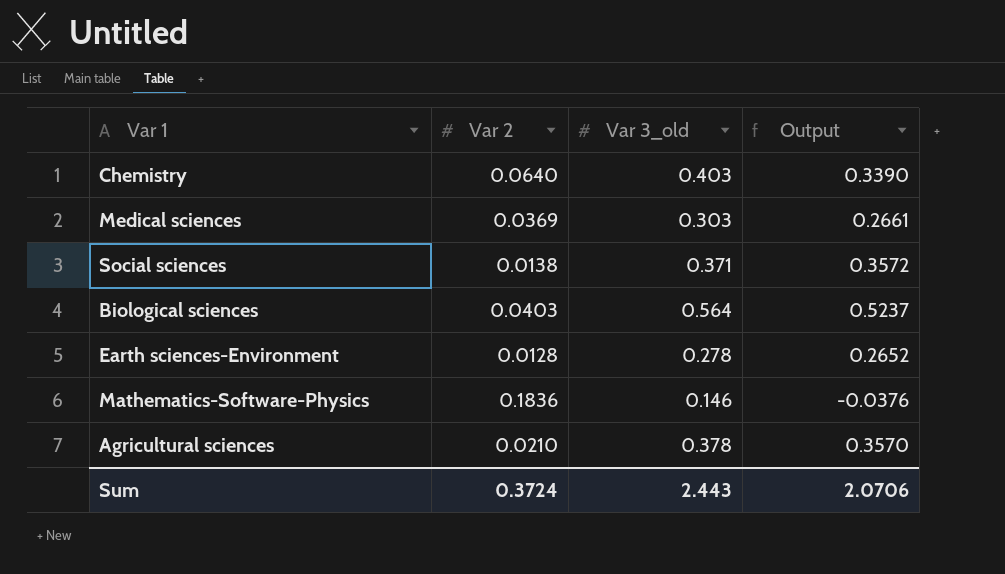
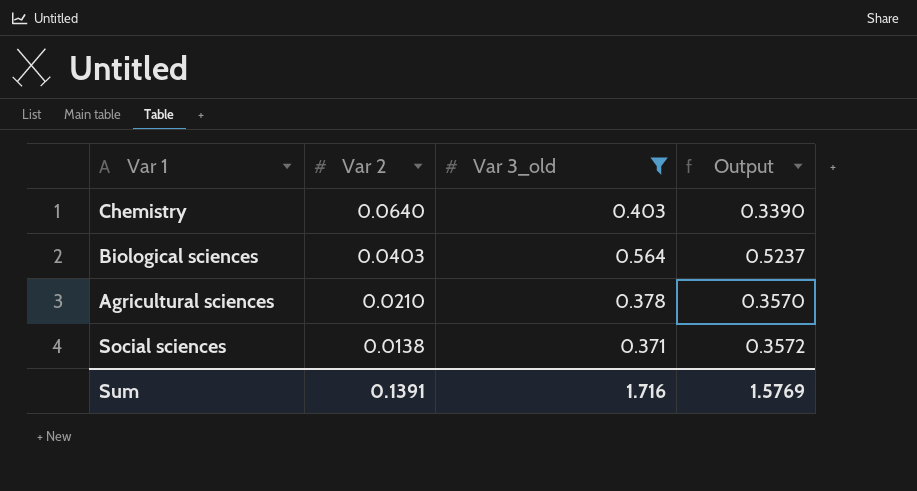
filter: none -> Var 3_old >= 0.371
row order: none -> Var 2 descending
Sum | Var 2: 0.3724 -> 0.1391
Sum | Var 3_old: 2.443 -> 1.716
Sum | Output: 2.0706 -> 1.5769

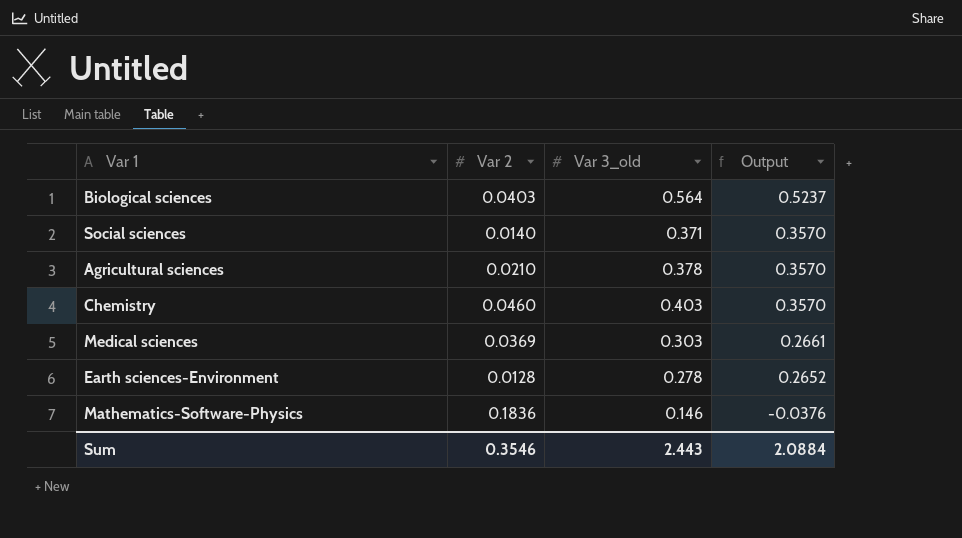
filter: Var 3_old >= 0.371 -> none
row order: Var 2 descending -> Output descending
Social sciences | Var 2: 0.0138 -> 0.0140
Social sciences | Output: 0.3572 -> 0.3570
Chemistry | Var 2: 0.0640 -> 0.0460
Chemistry | Output: 0.3390 -> 0.3570
Sum | Var 2: 0.1391 -> 0.3546
Sum | Var 3_old: 1.716 -> 2.443
Sum | Output: 1.5769 -> 2.0884

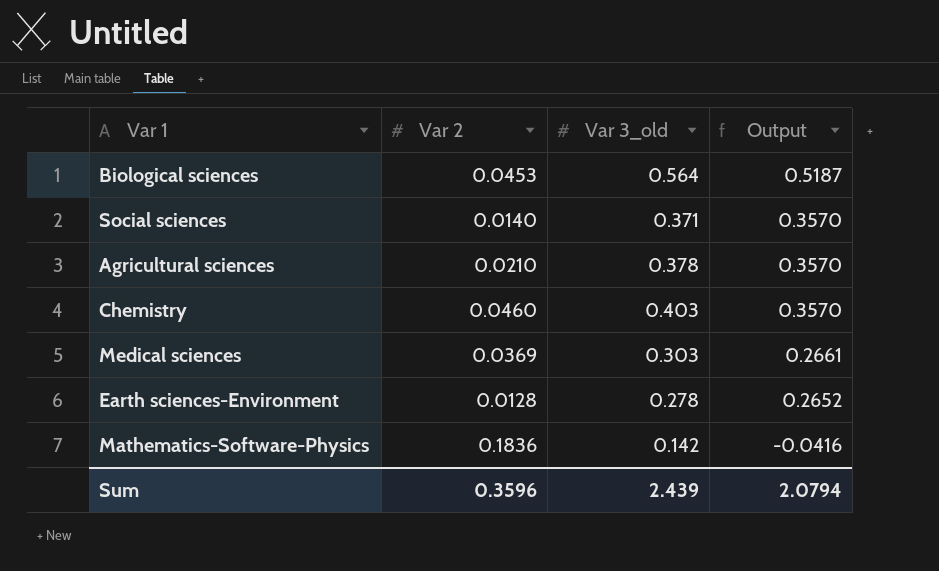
Biological sciences | Var 2: 0.0403 -> 0.0453
Biological sciences | Output: 0.5237 -> 0.5187
Mathematics-Software-Physics | Var 3_old: 0.146 -> 0.142
Mathematics-Software-Physics | Output: -0.0376 -> -0.0416
Sum | Var 2: 0.3546 -> 0.3596
Sum | Var 3_old: 2.443 -> 2.439
Sum | Output: 2.0884 -> 2.0794

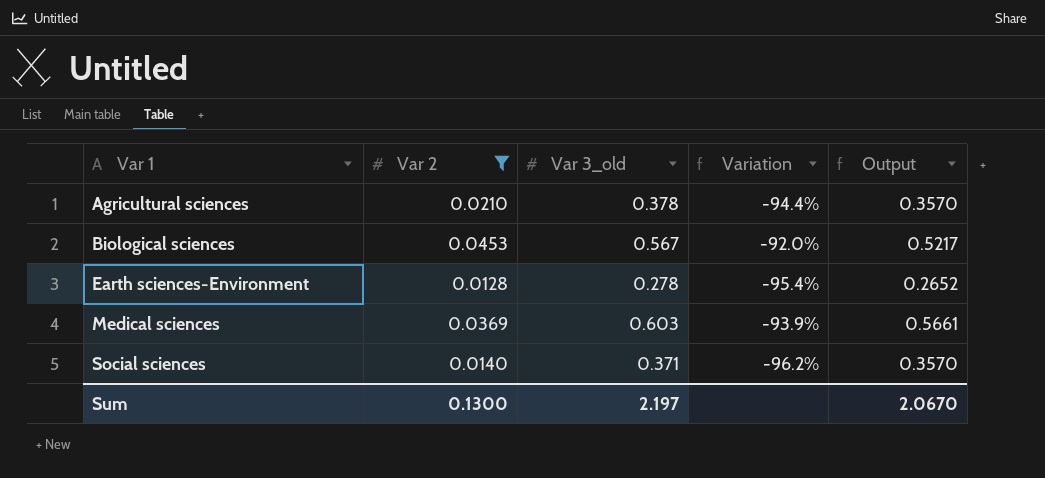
filter: none -> Var 2 <= 0.0453
row order: Output descending -> Var 1 ascending
column Variation | formula: none -> ([Var 2] - [Var 3_old]) / [Var 3_old]
Biological sciences | Var 3_old: 0.564 -> 0.567
Biological sciences | Output: 0.5187 -> 0.5217
Medical sciences | Var 3_old: 0.303 -> 0.603
Medical sciences | Output: 0.2661 -> 0.5661
Sum | Var 2: 0.3596 -> 0.1300
Sum | Var 3_old: 2.439 -> 2.197
Sum | Output: 2.0794 -> 2.0670

